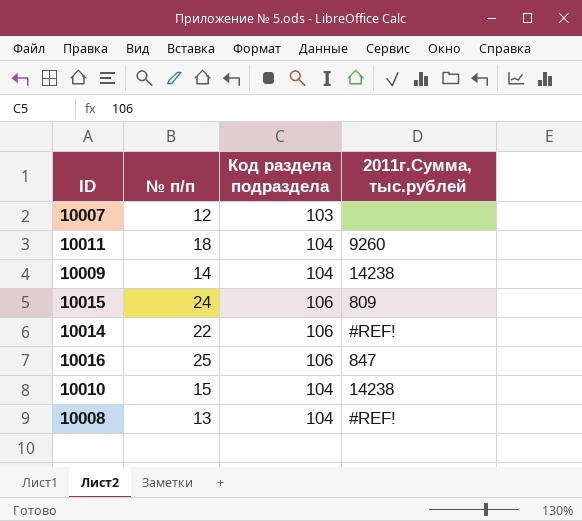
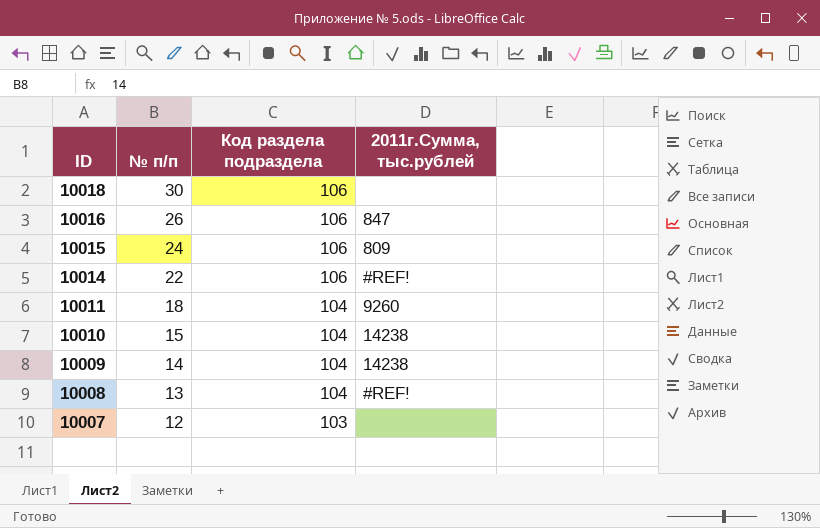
row order: none -> ID descending
row 10018: none -> 30 | 106 | none
10016 | № п/п: 25 -> 26

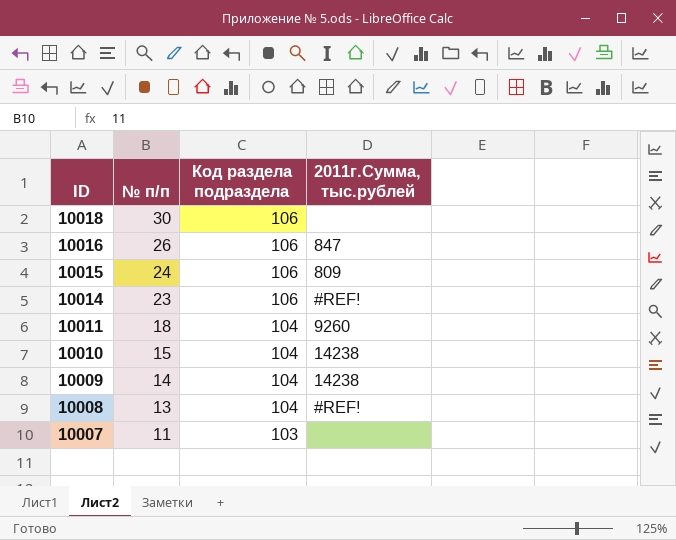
10014 | № п/п: 22 -> 23
10007 | № п/п: 12 -> 11

